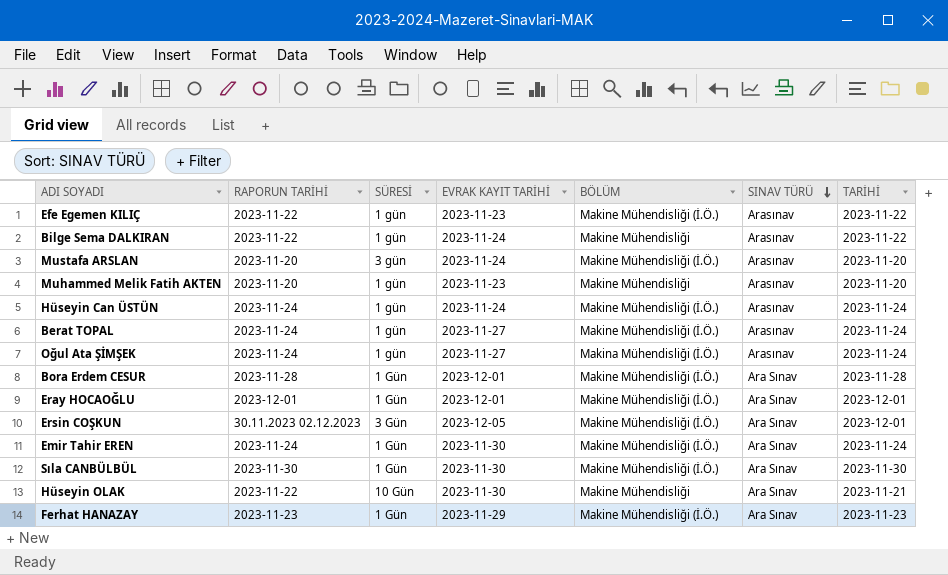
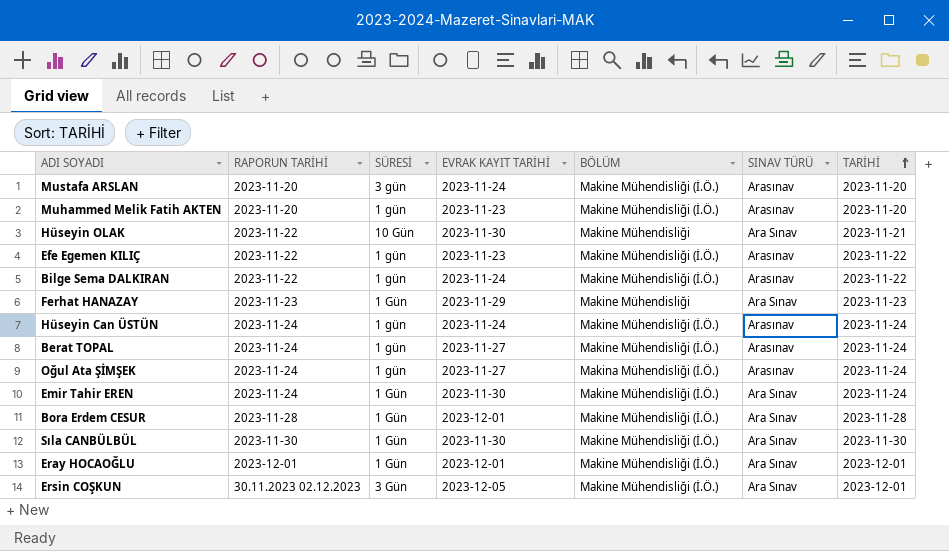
row order: SINAV TÜRÜ descending -> TARİHİ ascending
Muhammed Melik Fatih AKTEN | BÖLÜM: Makine Mühendisliği -> Makine Mühendisliği (İ.Ö.)
Bilge Sema DALKIRAN | BÖLÜM: Makine Mühendisliği -> Makine Mühendisliği (İ.Ö.)
Ferhat HANAZAY | BÖLÜM: Makine Mühendisliği (İ.Ö.) -> Makine Mühendisliği

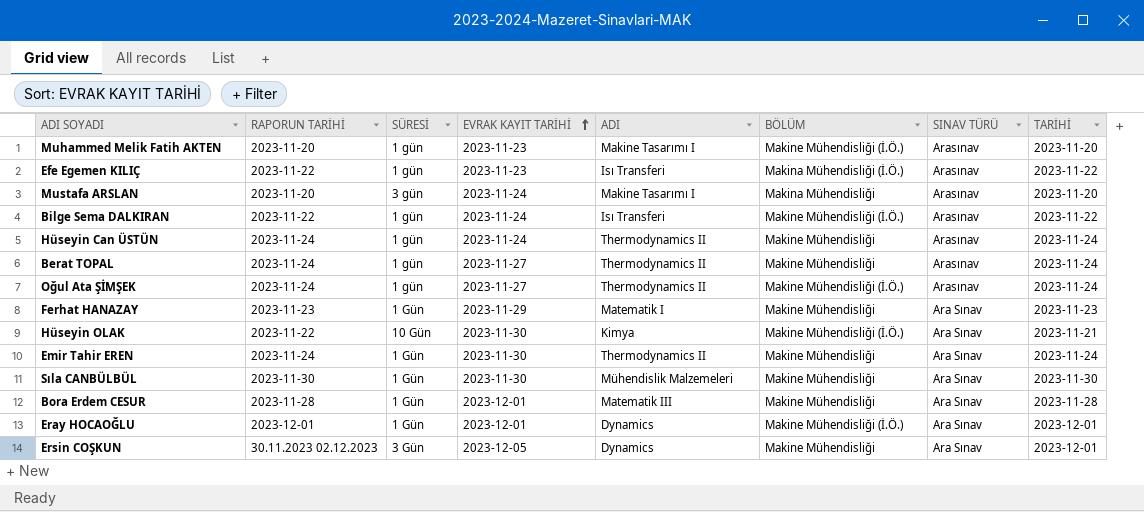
row order: TARİHİ ascending -> EVRAK KAYIT TARİHİ ascending
column ADI | position: none -> 5
Efe Egemen KILIÇ | BÖLÜM: Makine Mühendisliği (İ.Ö.) -> Makina Mühendisliği (İ.Ö.)
Mustafa ARSLAN | BÖLÜM: Makine Mühendisliği (İ.Ö.) -> Makina Mühendisliği
Hüseyin Can ÜSTÜN | BÖLÜM: Makine Mühendisliği (İ.Ö.) -> Makine Mühendisliği
Berat TOPAL | BÖLÜM: Makine Mühendisliği (İ.Ö.) -> Makine Mühendisliği
Oğul Ata ŞİMŞEK | BÖLÜM: Makina Mühendisliği (İ.Ö.) -> Makine Mühendisliği (İ.Ö.)
Hüseyin OLAK | BÖLÜM: Makine Mühendisliği -> Makine Mühendisliği (İ.Ö.)
Emir Tahir EREN | BÖLÜM: Makine Mühendisliği (İ.Ö.) -> Makine Mühendisliği
Sıla CANBÜLBÜL | BÖLÜM: Makine Mühendisliği (İ.Ö.) -> Makine Mühendisliği
Bora Erdem CESUR | BÖLÜM: Makine Mühendisliği (İ.Ö.) -> Makine Mühendisliği
Ersin COŞKUN | BÖLÜM: Makine Mühendisliği (İ.Ö.) -> Makine Mühendisliği

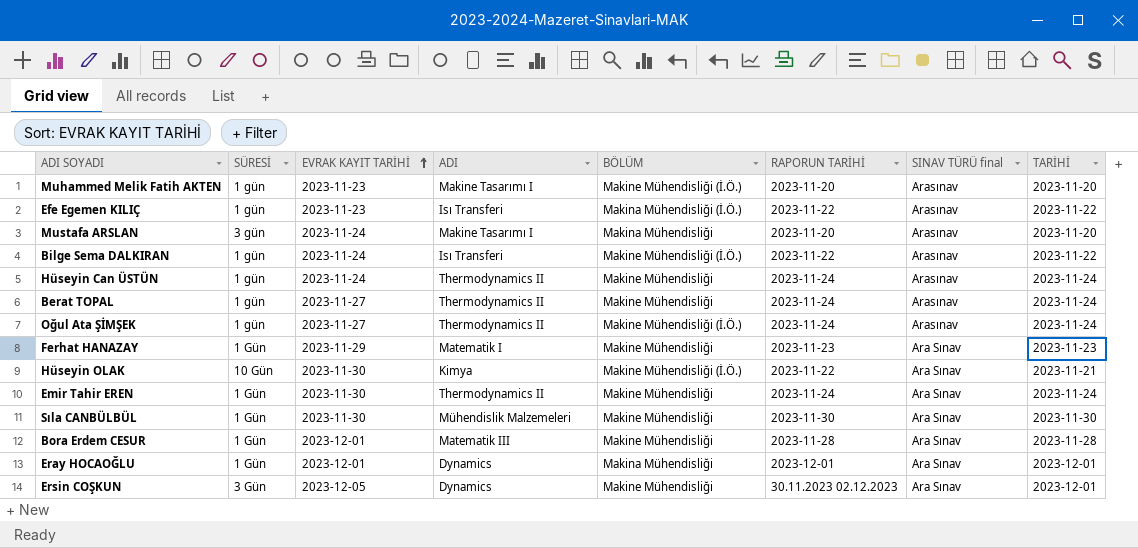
column RAPORUN TARİHİ | position: 2 -> 6
column name: SINAV TÜRÜ -> SINAV TÜRÜ final
Eray HOCAOĞLU | BÖLÜM: Makine Mühendisliği (İ.Ö.) -> Makina Mühendisliği

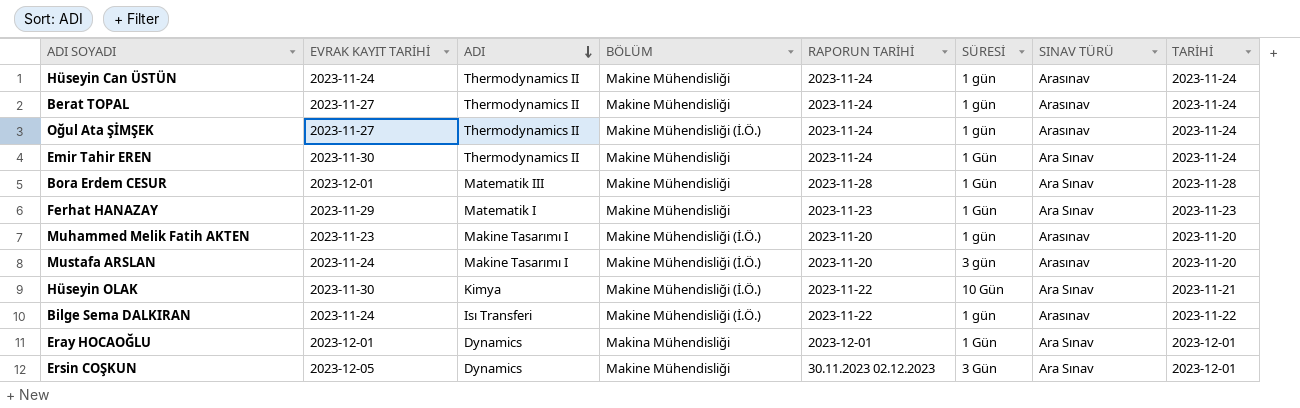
row order: EVRAK KAYIT TARİHİ ascending -> ADI descending
column SÜRESİ | position: 2 -> 6
column name: SINAV TÜRÜ final -> SINAV TÜRÜ
row Efe Egemen KILIÇ: 1 gün | 2023-11-23 | Isı Transferi | Makina Mühendisliği (İ.Ö.) | 2023-11-22 | Arasınav | 2023-11-22 -> none
row Sıla CANBÜLBÜL: 1 Gün | 2023-11-30 | Mühendislik Malzemeleri | Makine Mühendisliği | 2023-11-30 | Ara Sınav | 2023-11-30 -> none
Mustafa ARSLAN | BÖLÜM: Makina Mühendisliği -> Makine Mühendisliği (İ.Ö.)

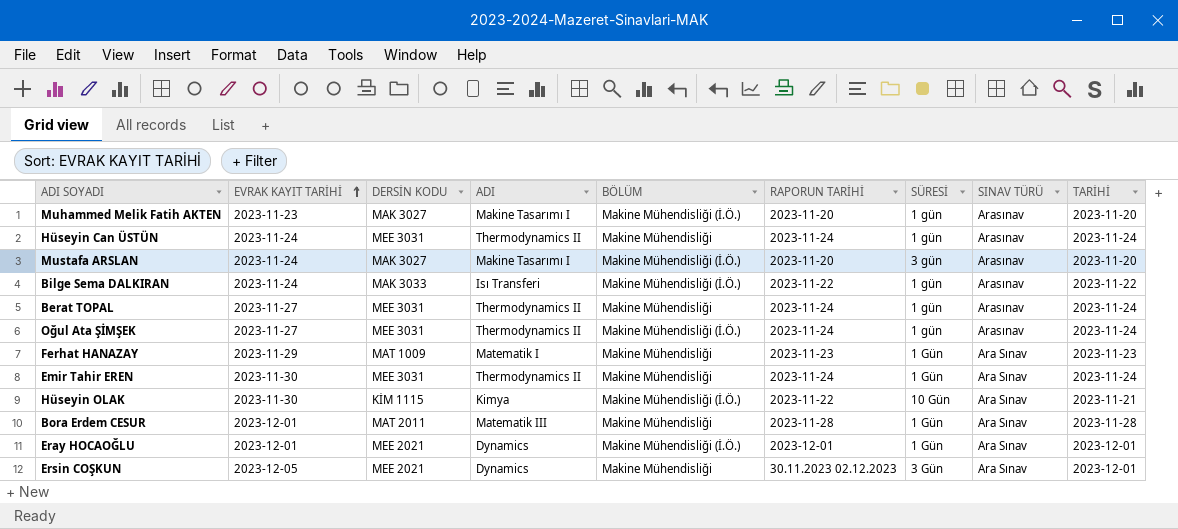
row order: ADI descending -> EVRAK KAYIT TARİHİ ascending
column DERSİN KODU | position: none -> 3
Eray HOCAOĞLU | BÖLÜM: Makina Mühendisliği -> Makine Mühendisliği (İ.Ö.)

